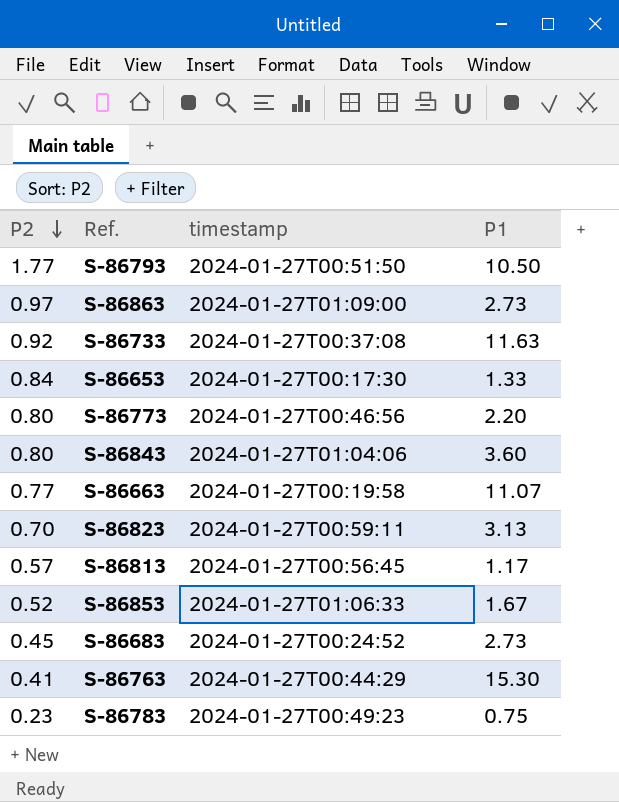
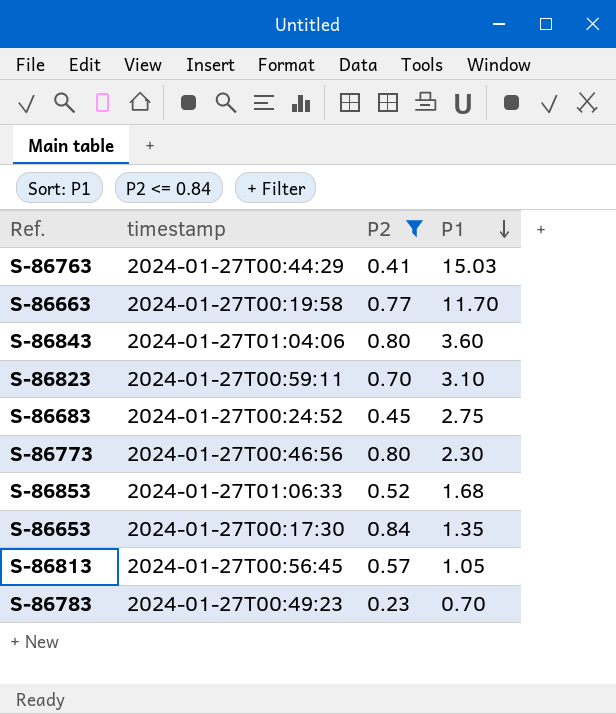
filter: none -> P2 <= 0.84
row order: P2 descending -> P1 descending
column P2 | position: 1 -> 3
S-86763 | P1: 15.30 -> 15.03
S-86663 | P1: 11.07 -> 11.70
S-86823 | P1: 3.13 -> 3.10
S-86683 | P1: 2.73 -> 2.75
S-86773 | P1: 2.20 -> 2.30
S-86853 | P1: 1.67 -> 1.68
S-86653 | P1: 1.33 -> 1.35
S-86813 | P1: 1.17 -> 1.05
S-86783 | P1: 0.75 -> 0.70

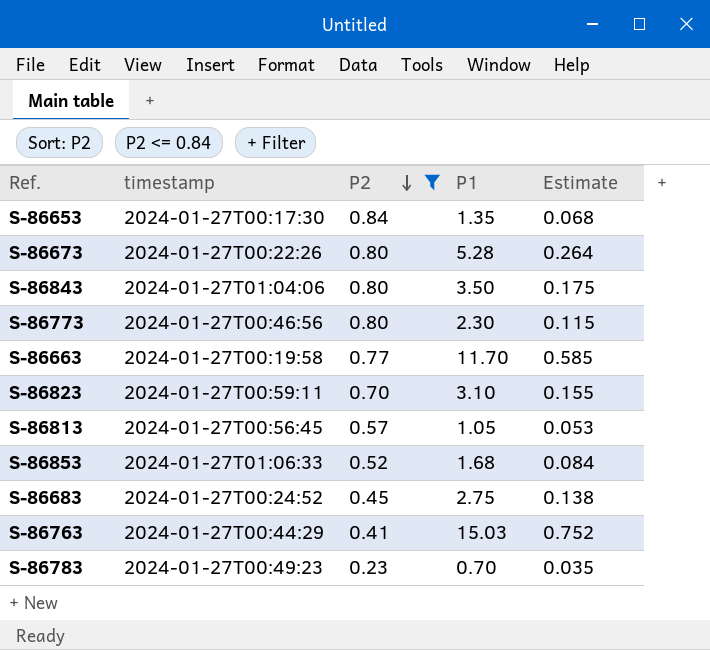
row order: P1 descending -> P2 descending
column Estimate | formula: none -> [P1] * 0.05
row S-86673: none -> 2024-01-27T00:22:26 | 0.80 | 5.28 | 0.264
S-86843 | P1: 3.60 -> 3.50

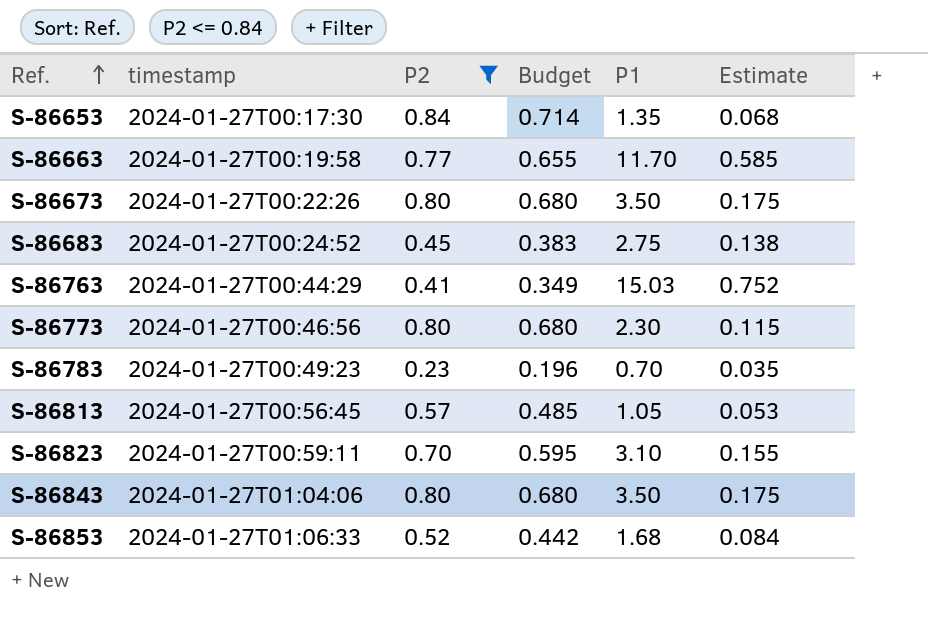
row order: P2 descending -> Ref. ascending
column Budget | formula: none -> [P2] * 0.85
S-86673 | P1: 5.28 -> 3.50
S-86673 | Estimate: 0.264 -> 0.175

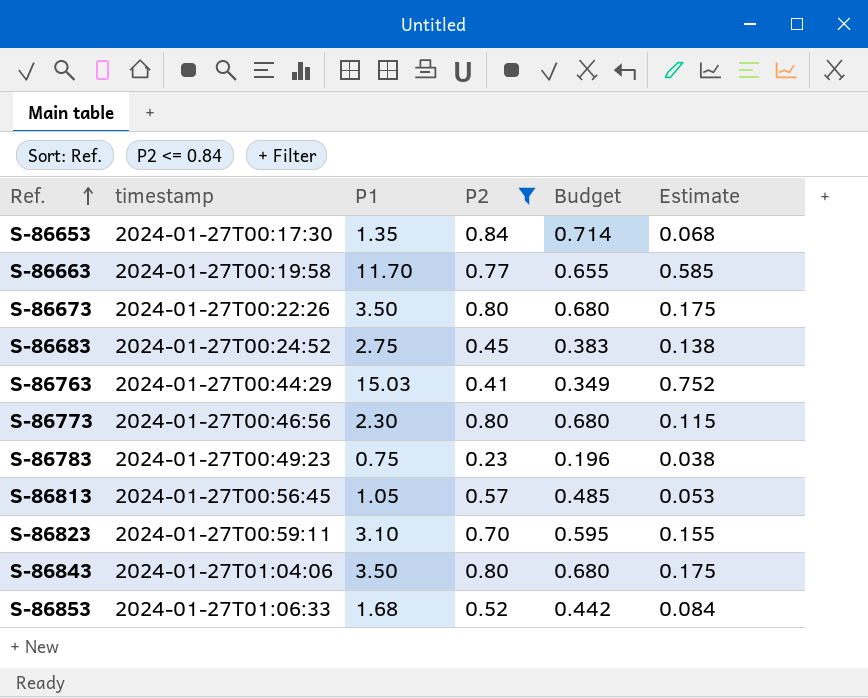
column P1 | position: 5 -> 3
S-86783 | P1: 0.70 -> 0.75
S-86783 | Estimate: 0.035 -> 0.038

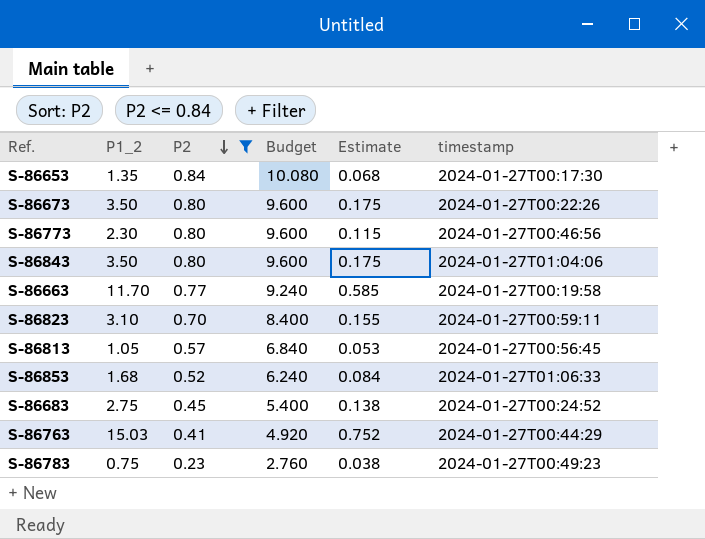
row order: Ref. ascending -> P2 descending
column name: P1 -> P1_2
column Budget | formula: [P2] * 0.85 -> [P2] * 12
column timestamp | position: 2 -> 6

